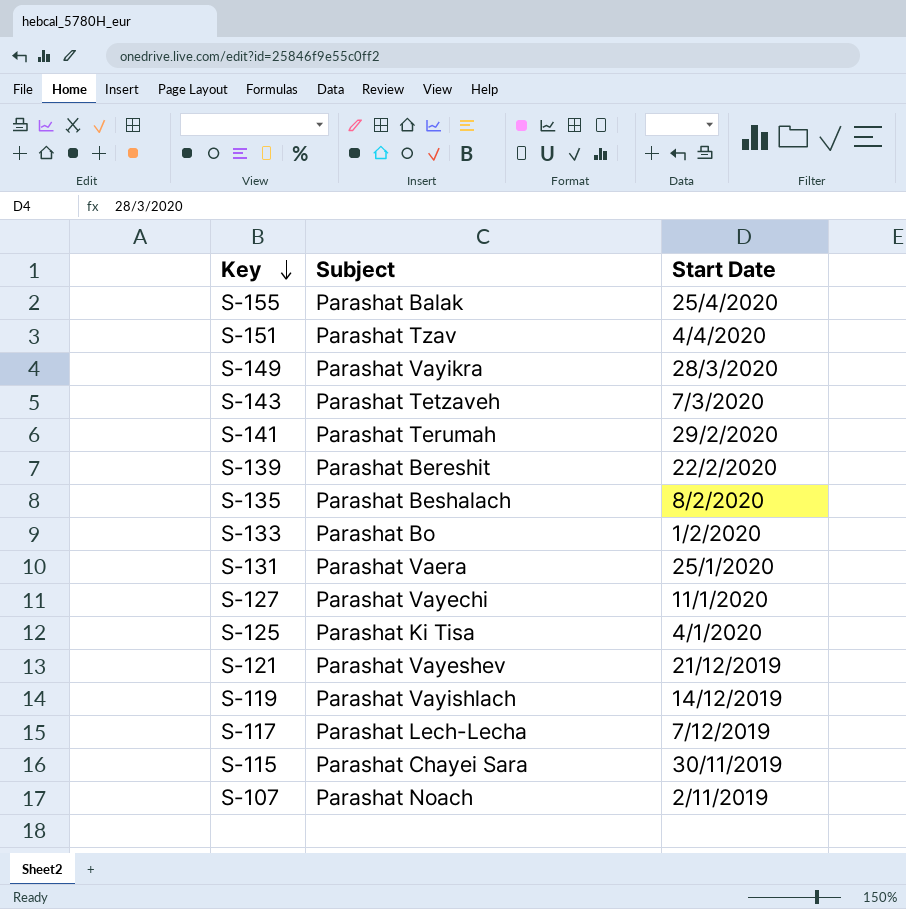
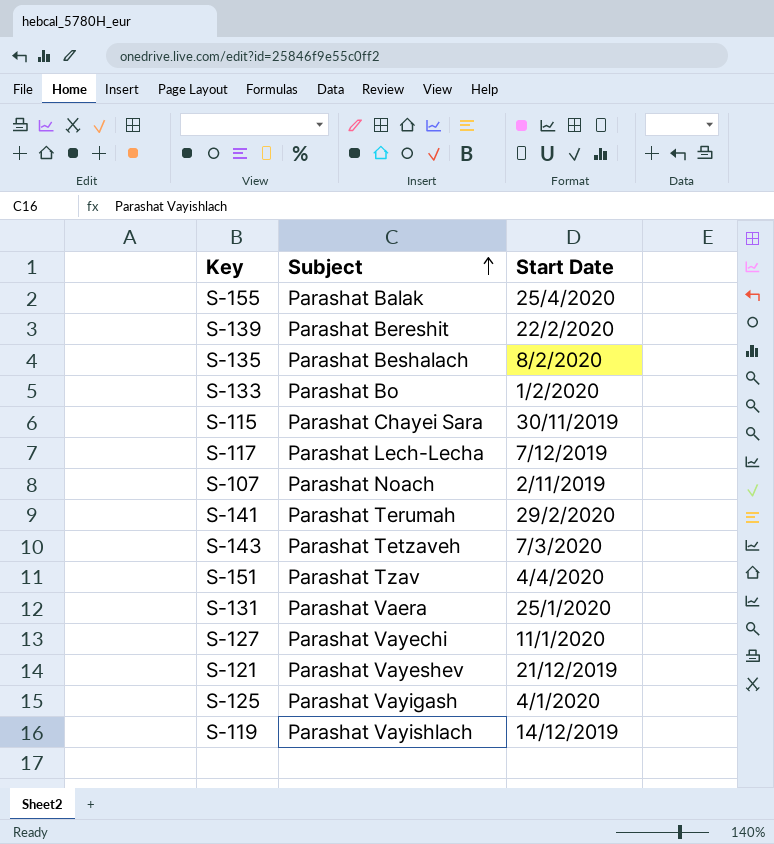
row order: Key descending -> Subject ascending
row S-149: Parashat Vayikra | 28/3/2020 -> none
S-125 | Subject: Parashat Ki Tisa -> Parashat Vayigash

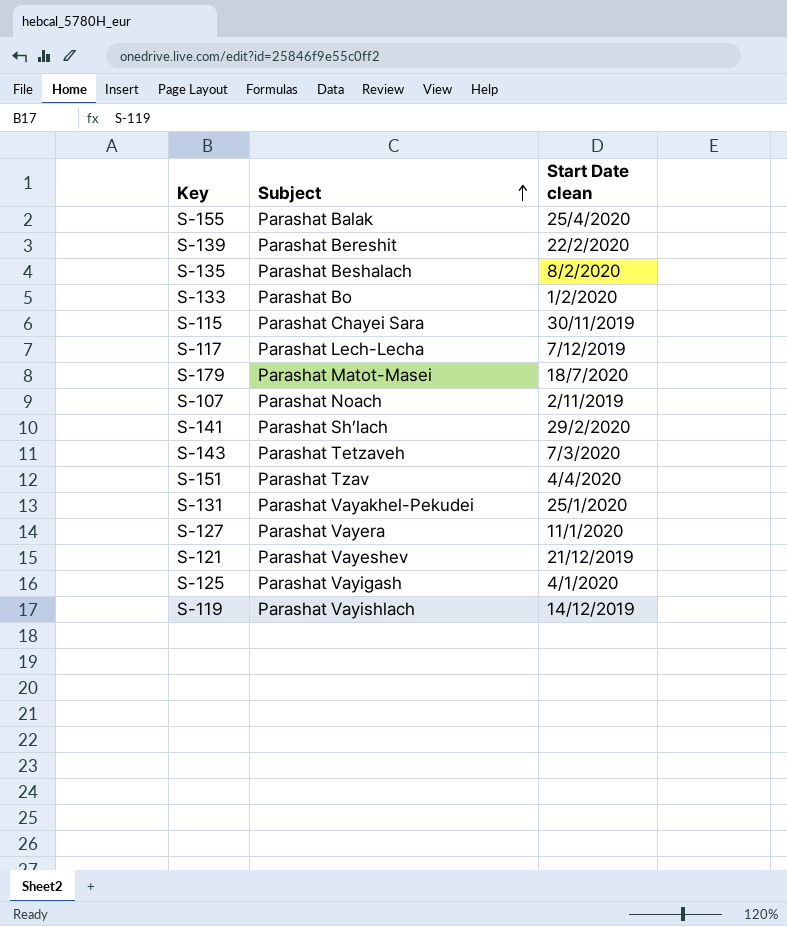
column name: Start Date -> Start Date clean
row S-179: none -> Parashat Matot-Masei | 18/7/2020
S-141 | Subject: Parashat Terumah -> Parashat Sh’lach
S-131 | Subject: Parashat Vaera -> Parashat Vayakhel-Pekudei
S-127 | Subject: Parashat Vayechi -> Parashat Vayera

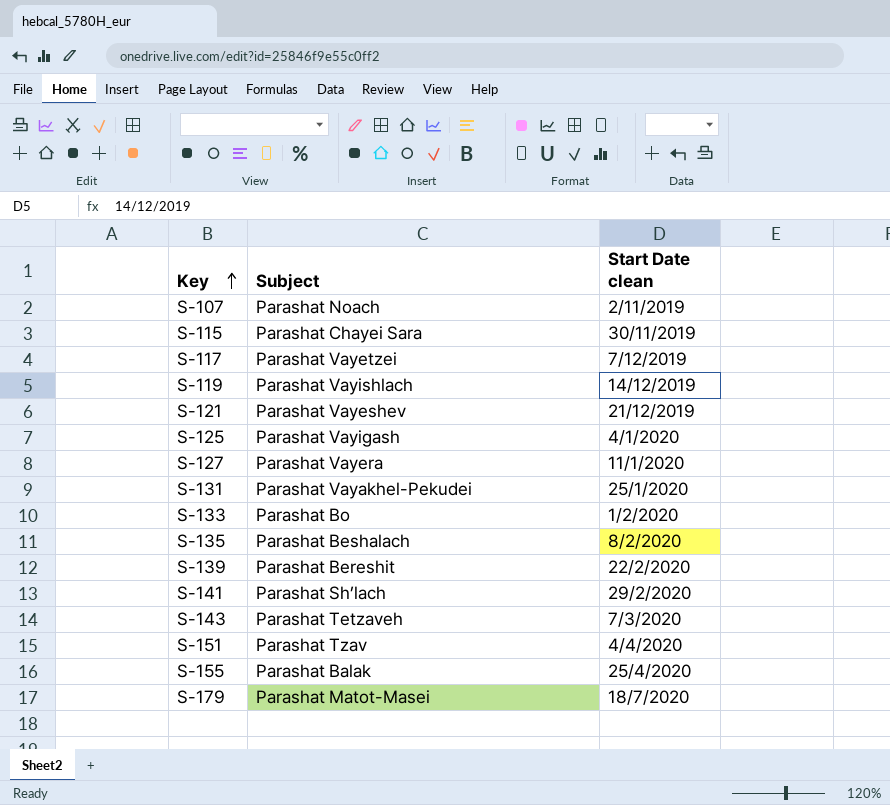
row order: Subject ascending -> Key ascending
S-117 | Subject: Parashat Lech-Lecha -> Parashat Vayetzei

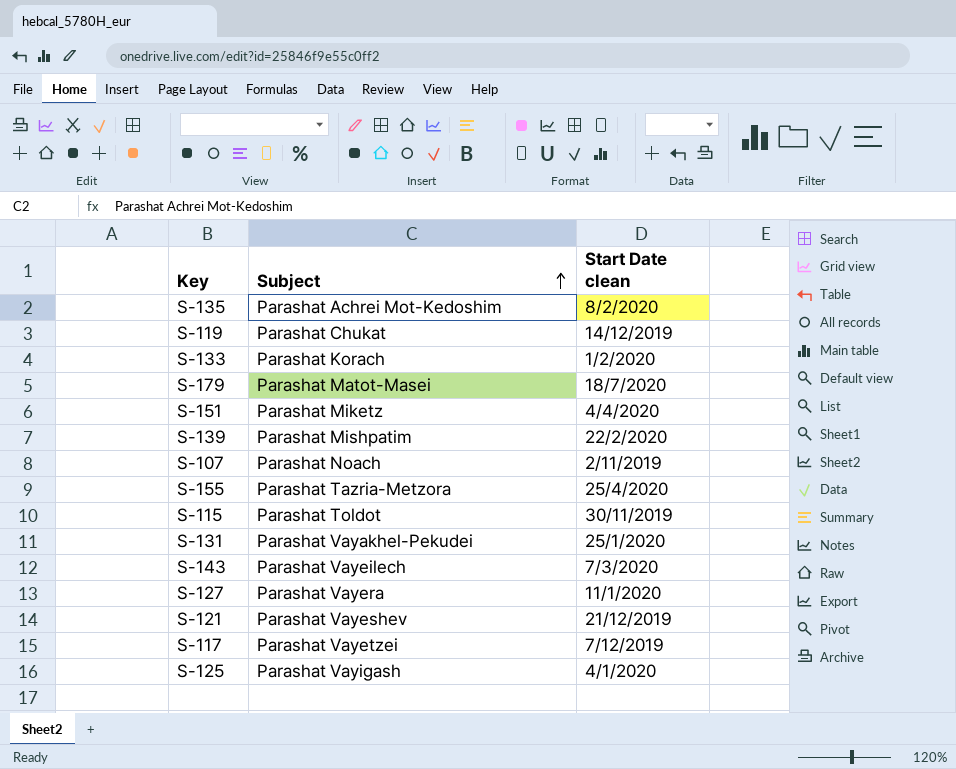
row order: Key ascending -> Subject ascending
row S-141: Parashat Sh’lach | 29/2/2020 -> none
S-135 | Subject: Parashat Beshalach -> Parashat Achrei Mot-Kedoshim
S-119 | Subject: Parashat Vayishlach -> Parashat Chukat
S-133 | Subject: Parashat Bo -> Parashat Korach
S-151 | Subject: Parashat Tzav -> Parashat Miketz
S-139 | Subject: Parashat Bereshit -> Parashat Mishpatim
S-155 | Subject: Parashat Balak -> Parashat Tazria-Metzora
S-115 | Subject: Parashat Chayei Sara -> Parashat Toldot
S-143 | Subject: Parashat Tetzaveh -> Parashat Vayeilech

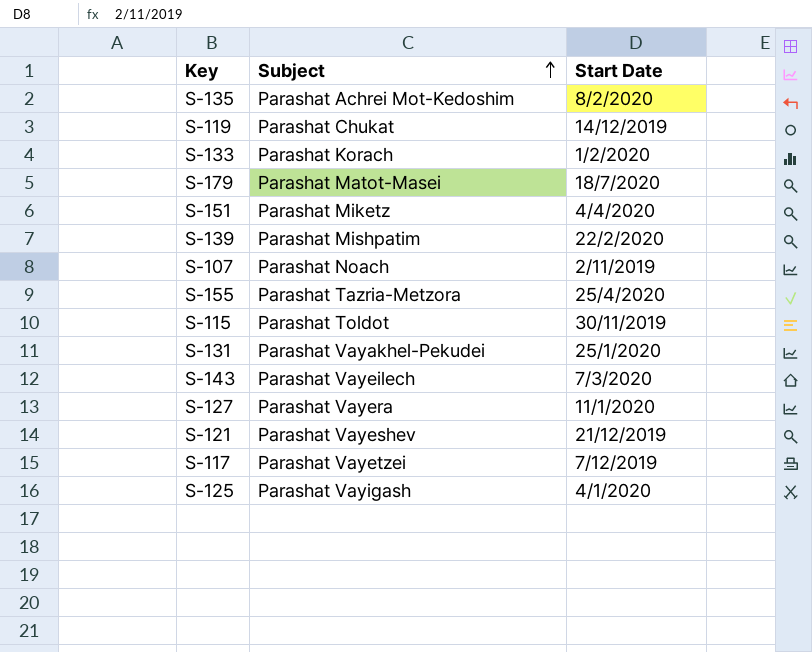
column name: Start Date clean -> Start Date

